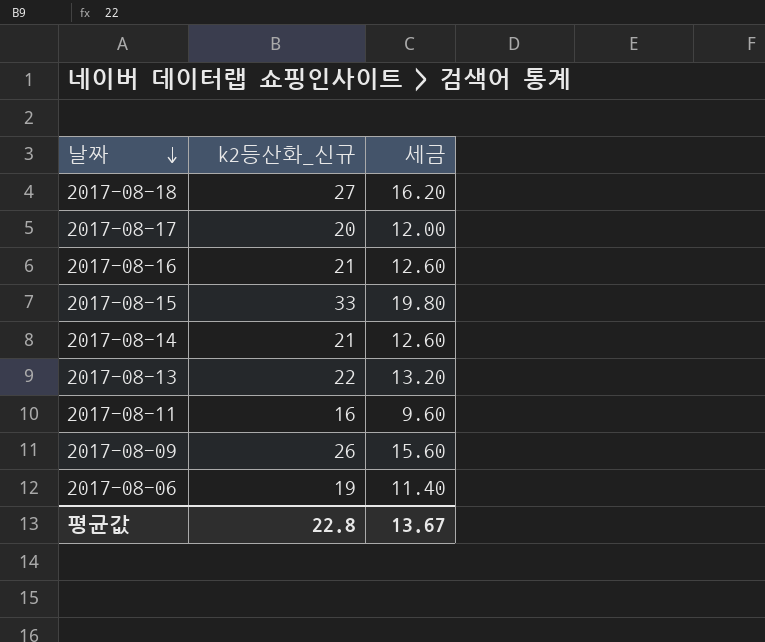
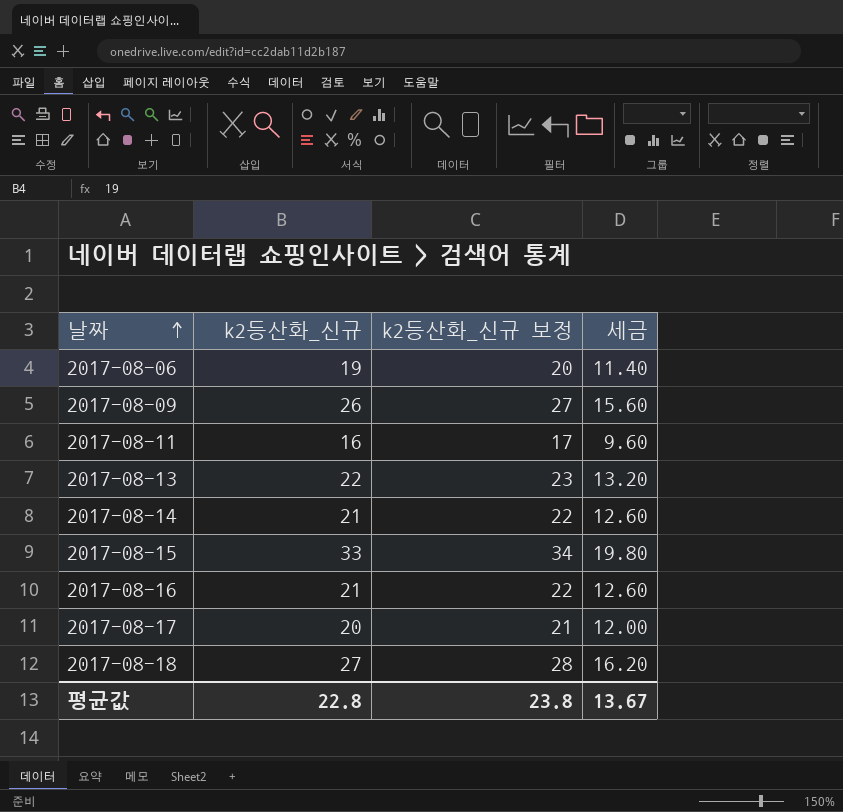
row order: 날짜 descending -> 날짜 ascending
column k2등산화_신규 보정 | formula: none -> [k2등산화_신규] + 1

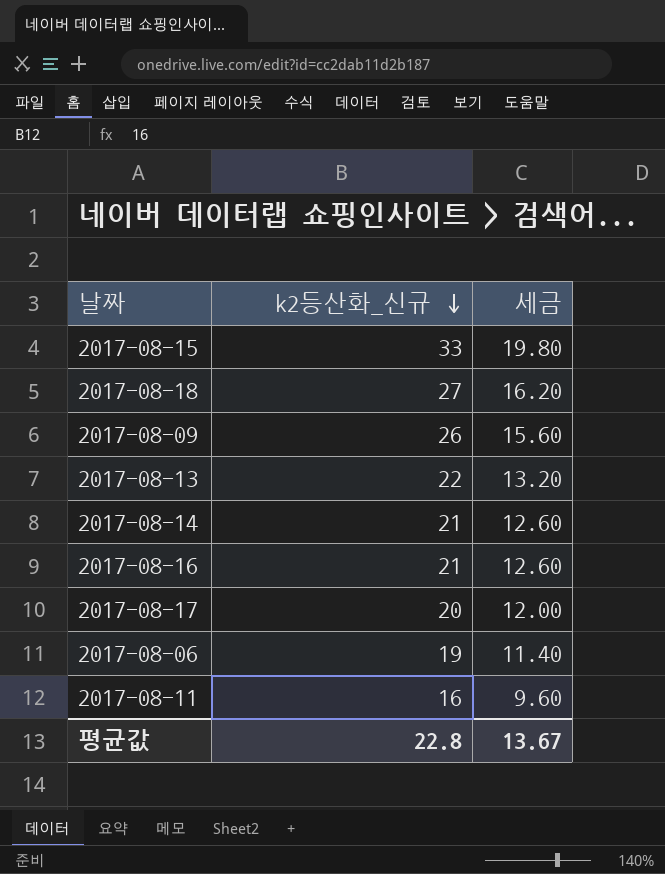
row order: 날짜 ascending -> k2등산화_신규 descending
column k2등산화_신규 보정 | formula: [k2등산화_신규] + 1 -> none

